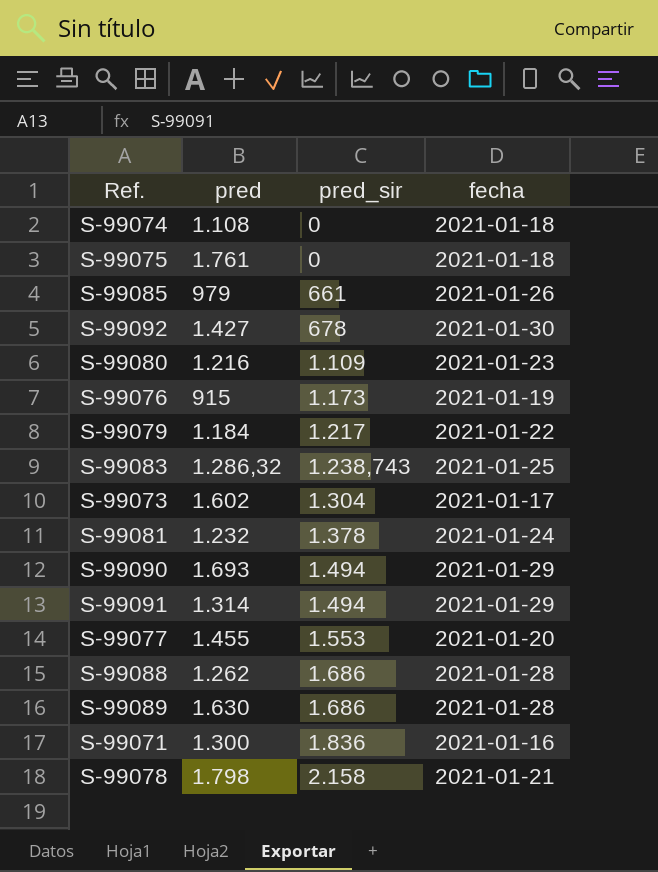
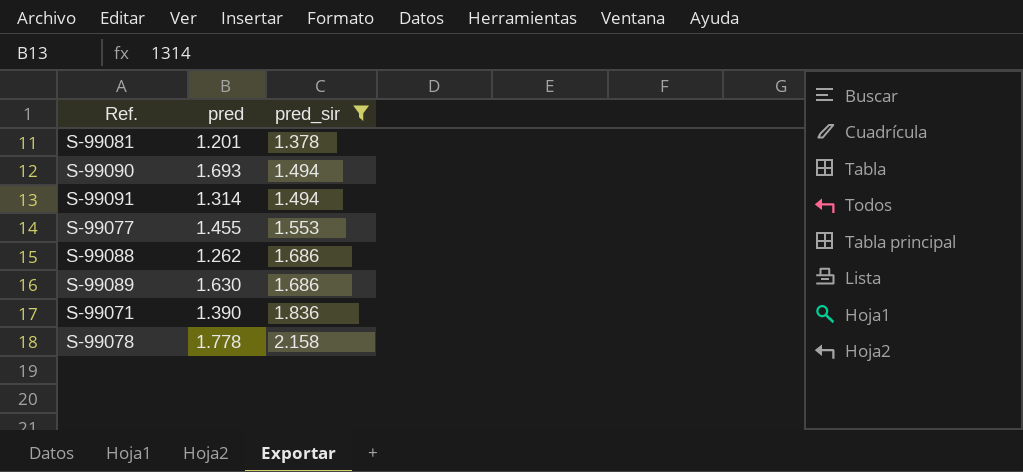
filter: none -> pred_sir >= 1.378
column fecha | position: 4 -> none
S-99081 | pred: 1.232 -> 1.201
S-99071 | pred: 1.300 -> 1.390
S-99078 | pred: 1.798 -> 1.778

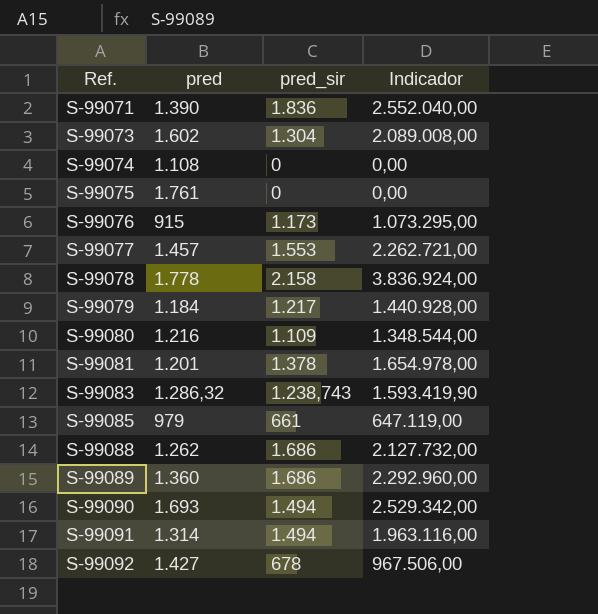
filter: pred_sir >= 1.378 -> none
row order: pred_sir ascending -> Ref. ascending
column Indicador | formula: none -> [pred] * [pred_sir]
S-99077 | pred: 1.455 -> 1.457
S-99089 | pred: 1.630 -> 1.360

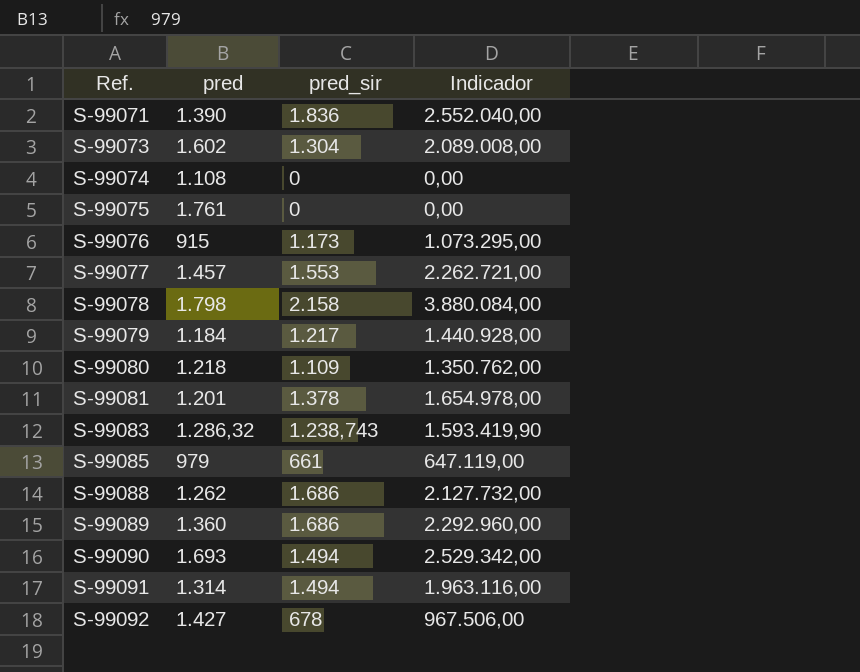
S-99078 | pred: 1.778 -> 1.798
S-99078 | Indicador: 3.836.924,00 -> 3.880.084,00
S-99080 | pred: 1.216 -> 1.218
S-99080 | Indicador: 1.348.544,00 -> 1.350.762,00

